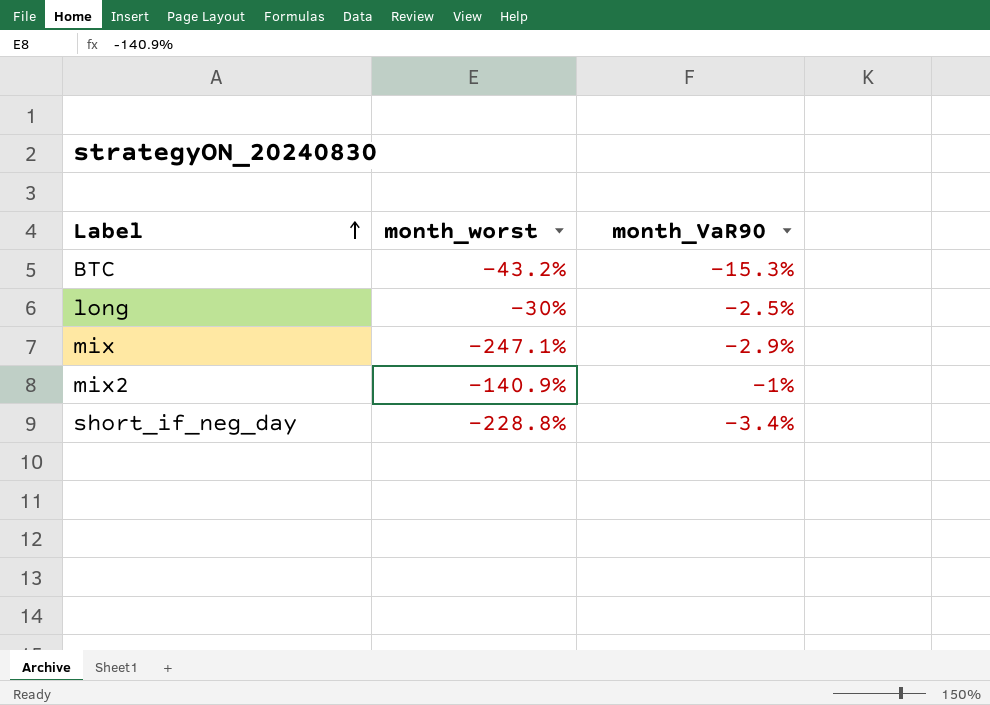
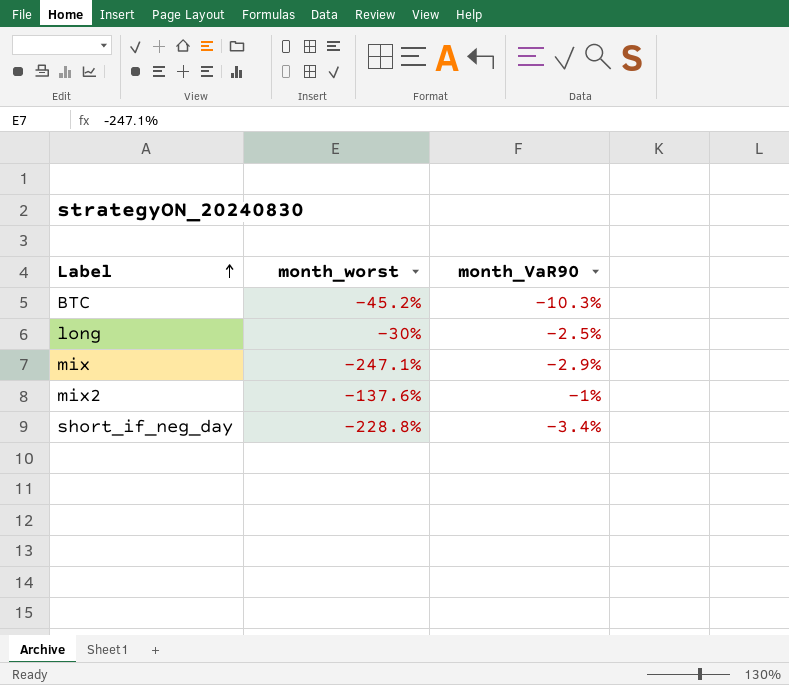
BTC | month_worst: -43.2% -> -45.2%
BTC | month_VaR90: -15.3% -> -10.3%
mix2 | month_worst: -140.9% -> -137.6%

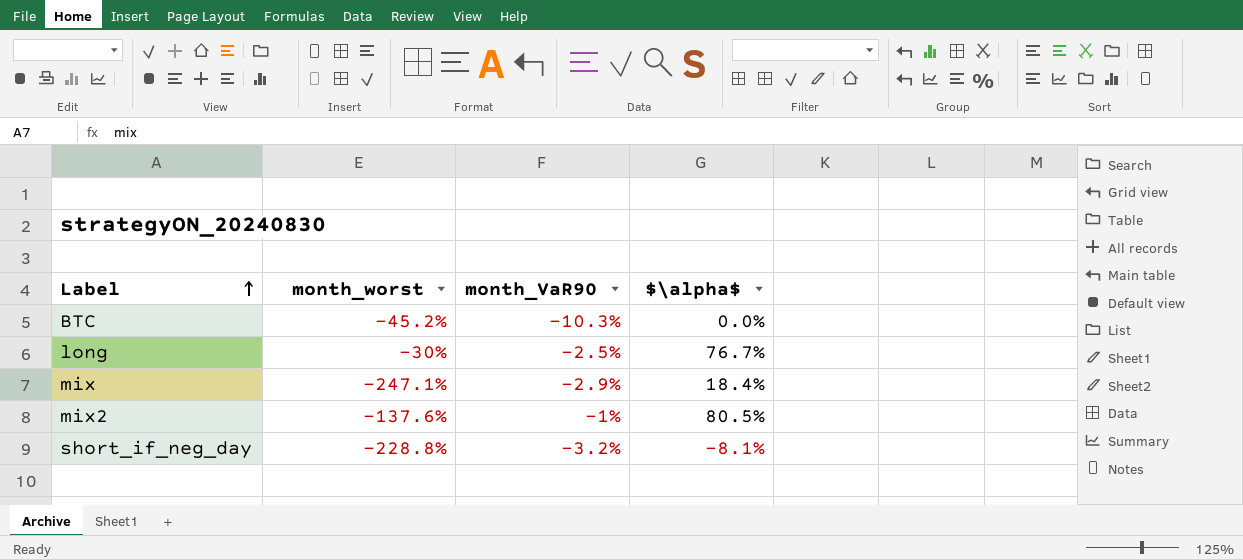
column $\alpha$ | position: none -> 4
short_if_neg_day | month_VaR90: -3.4% -> -3.2%

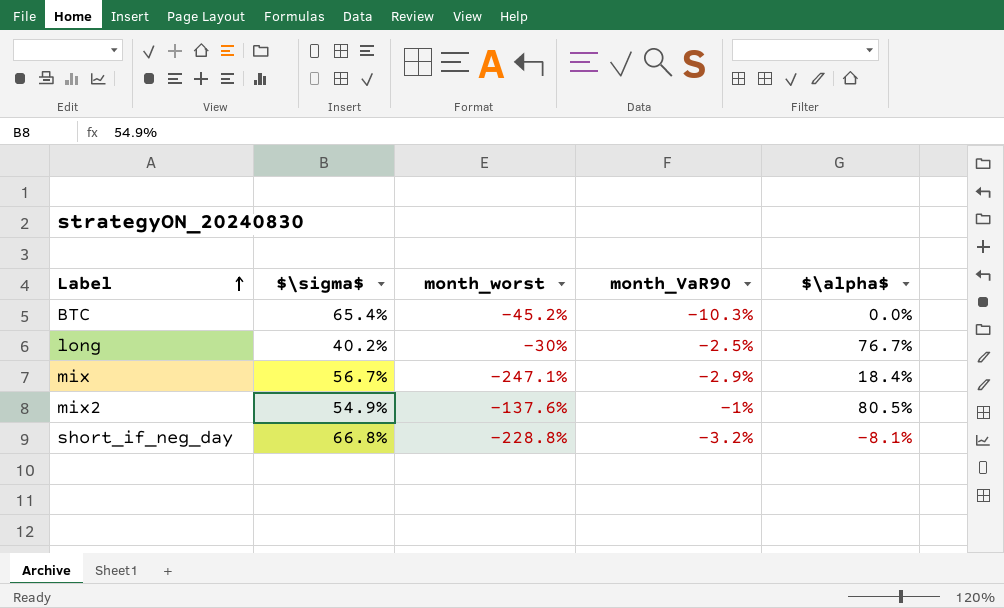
column $\sigma$ | position: none -> 2

